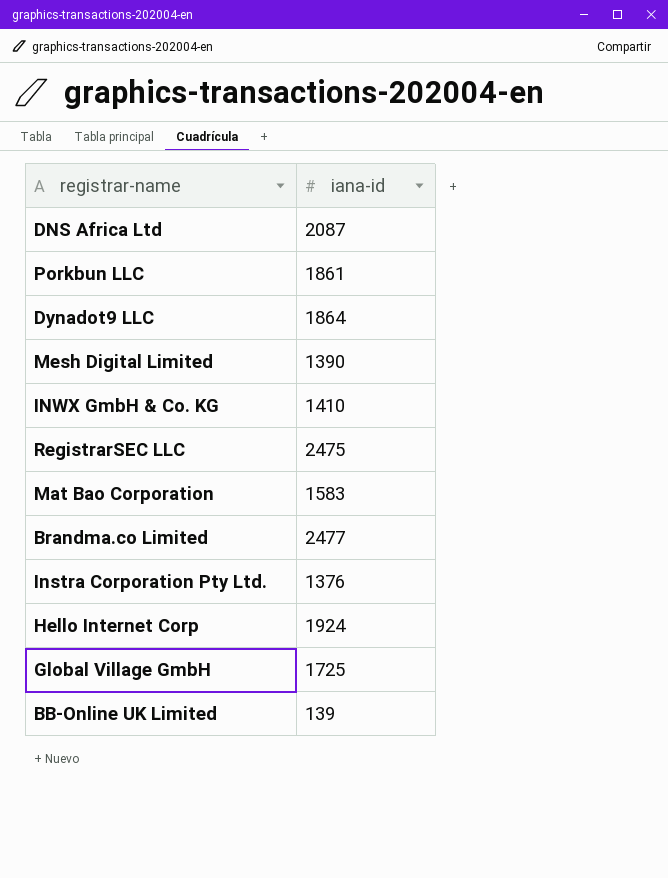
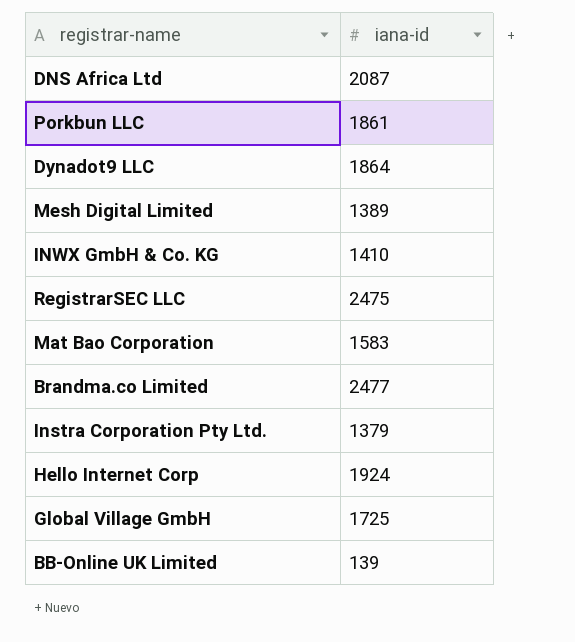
Mesh Digital Limited | iana-id: 1390 -> 1389
Instra Corporation Pty Ltd. | iana-id: 1376 -> 1379

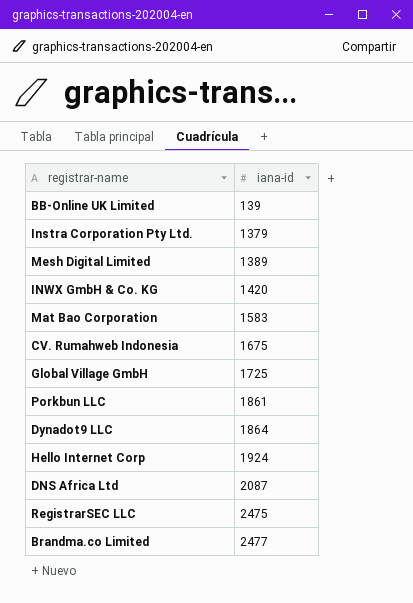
row order: none -> iana-id ascending
INWX GmbH & Co. KG | iana-id: 1410 -> 1420
row CV. Rumahweb Indonesia: none -> 1675

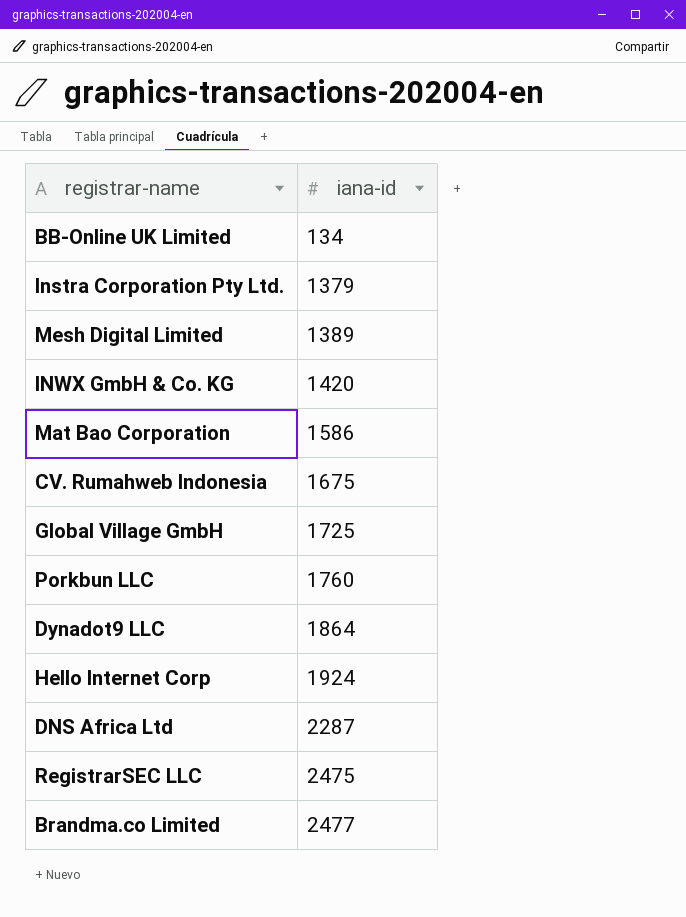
BB-Online UK Limited | iana-id: 139 -> 134
Mat Bao Corporation | iana-id: 1583 -> 1586
Porkbun LLC | iana-id: 1861 -> 1760
DNS Africa Ltd | iana-id: 2087 -> 2287

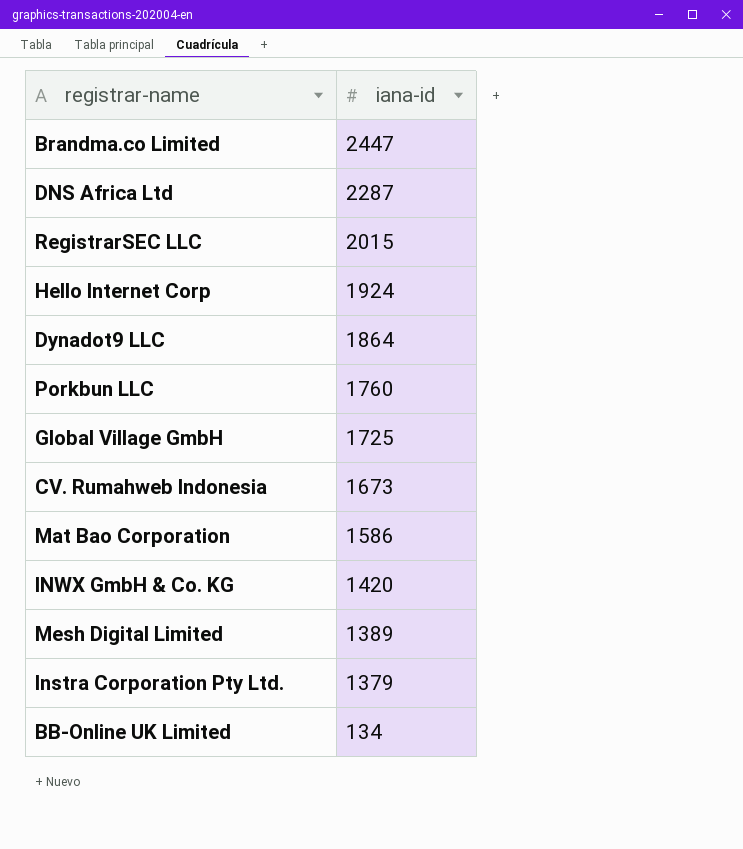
row order: iana-id ascending -> iana-id descending
Brandma.co Limited | iana-id: 2477 -> 2447
RegistrarSEC LLC | iana-id: 2475 -> 2015
CV. Rumahweb Indonesia | iana-id: 1675 -> 1673

